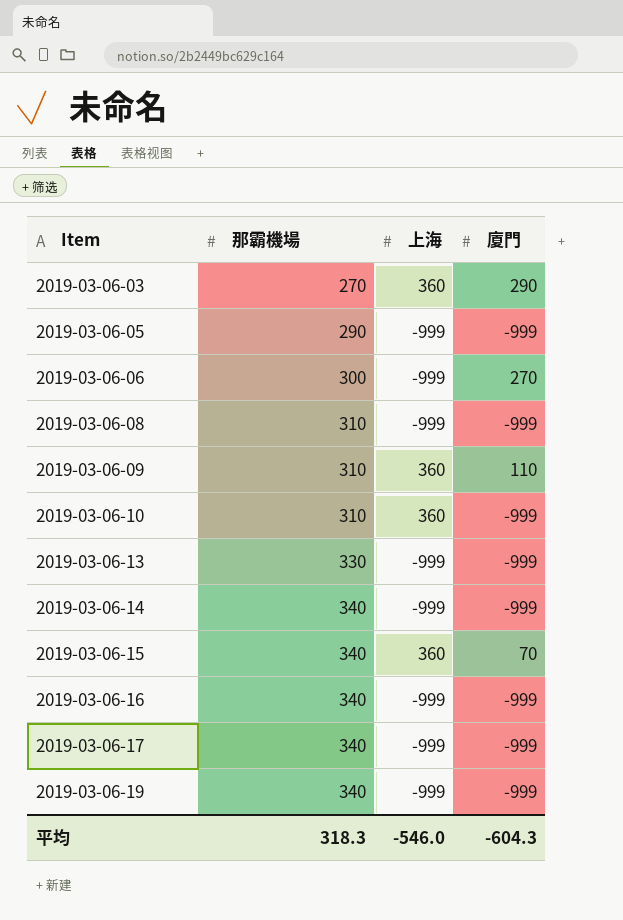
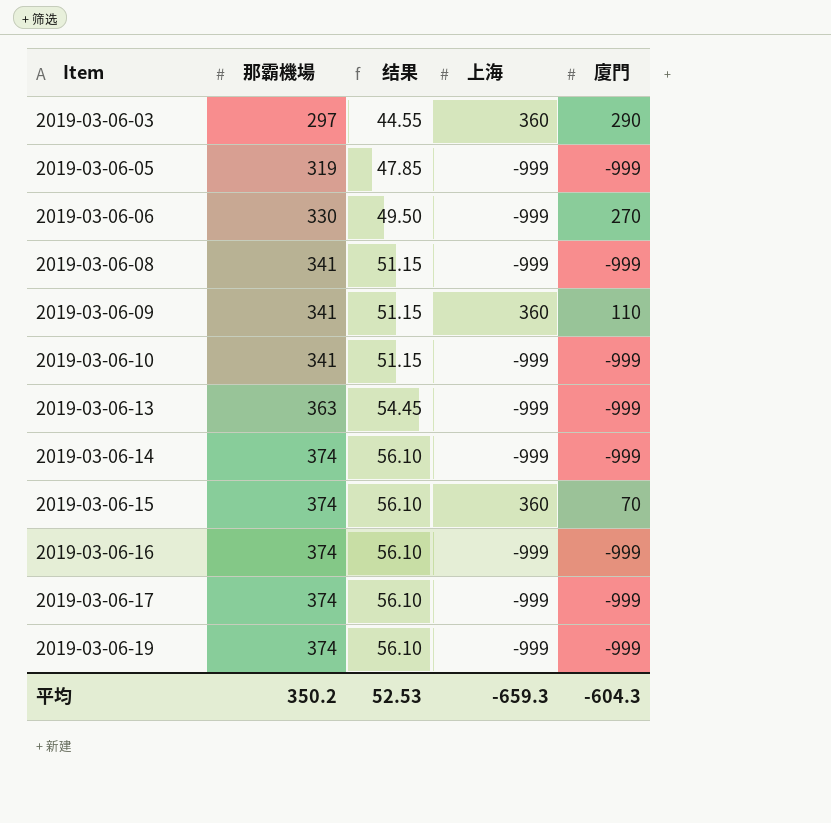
column 结果 | formula: none -> [那霸機場] * 0.15
2019-03-06-03 | 那霸機場: 270 -> 297
2019-03-06-05 | 那霸機場: 290 -> 319
2019-03-06-06 | 那霸機場: 300 -> 330
2019-03-06-08 | 那霸機場: 310 -> 341
2019-03-06-09 | 那霸機場: 310 -> 341
2019-03-06-10 | 那霸機場: 310 -> 341
2019-03-06-10 | 上海: 360 -> -999
2019-03-06-13 | 那霸機場: 330 -> 363
2019-03-06-14 | 那霸機場: 340 -> 374
2019-03-06-15 | 那霸機場: 340 -> 374
2019-03-06-16 | 那霸機場: 340 -> 374
2019-03-06-17 | 那霸機場: 340 -> 374
2019-03-06-19 | 那霸機場: 340 -> 374
平均 | 那霸機場: 318.3 -> 350.2
平均 | 上海: -546.0 -> -659.3

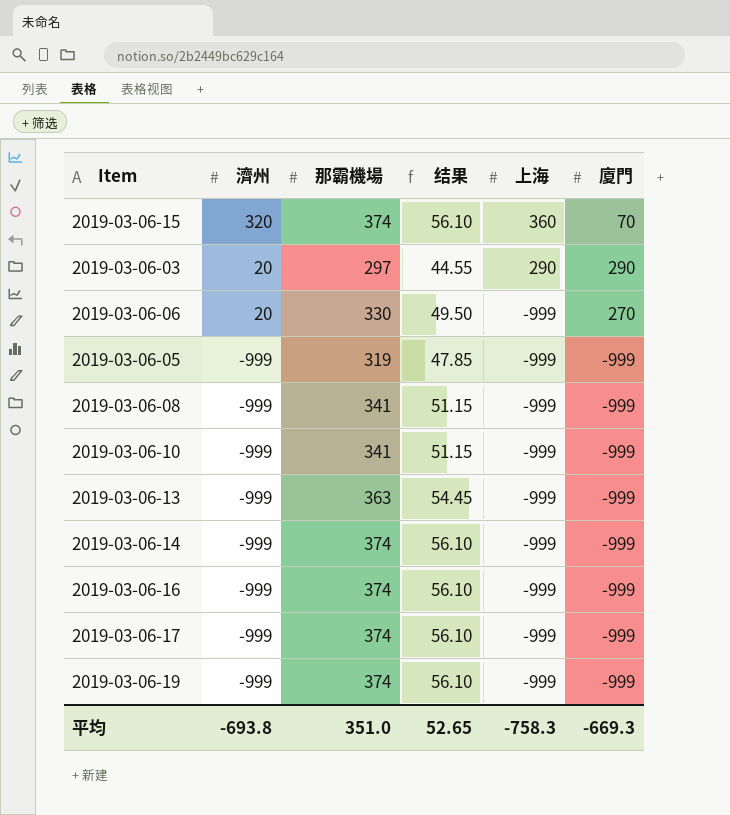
row order: Item ascending -> 濟州 descending
column 濟州 | position: none -> 2
row 2019-03-06-09: 341 | 51.15 | 360 | 110 -> none
2019-03-06-03 | 上海: 360 -> 290
平均 | 那霸機場: 350.2 -> 351.0
平均 | 结果: 52.53 -> 52.65
平均 | 上海: -659.3 -> -758.3
平均 | 廈門: -604.3 -> -669.3

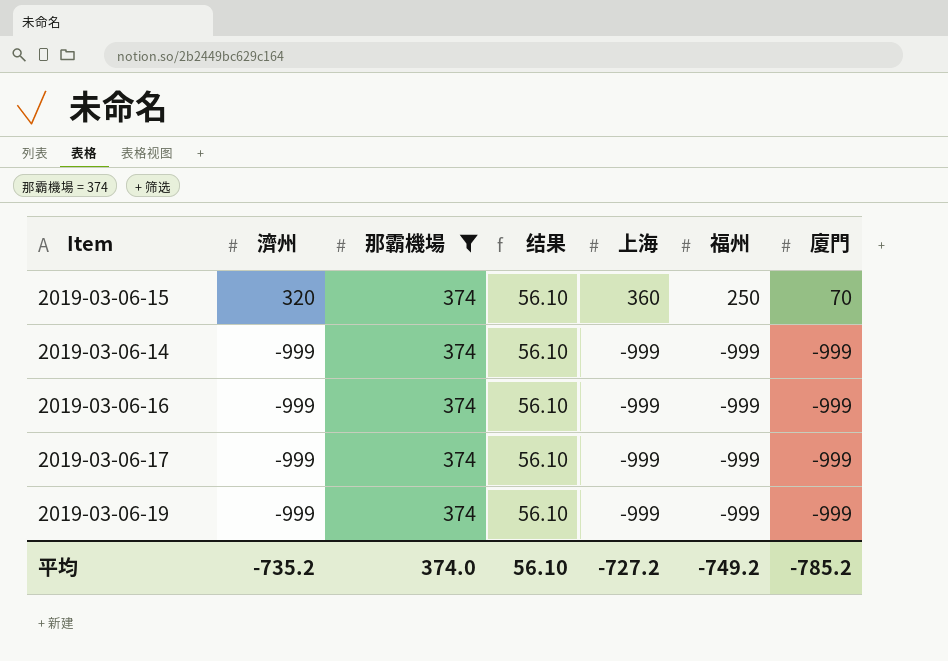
filter: none -> 那霸機場 = 374
column 福州 | position: none -> 6
平均 | 濟州: -693.8 -> -735.2
平均 | 那霸機場: 351.0 -> 374.0
平均 | 结果: 52.65 -> 56.10
平均 | 上海: -758.3 -> -727.2
平均 | 廈門: -669.3 -> -785.2

